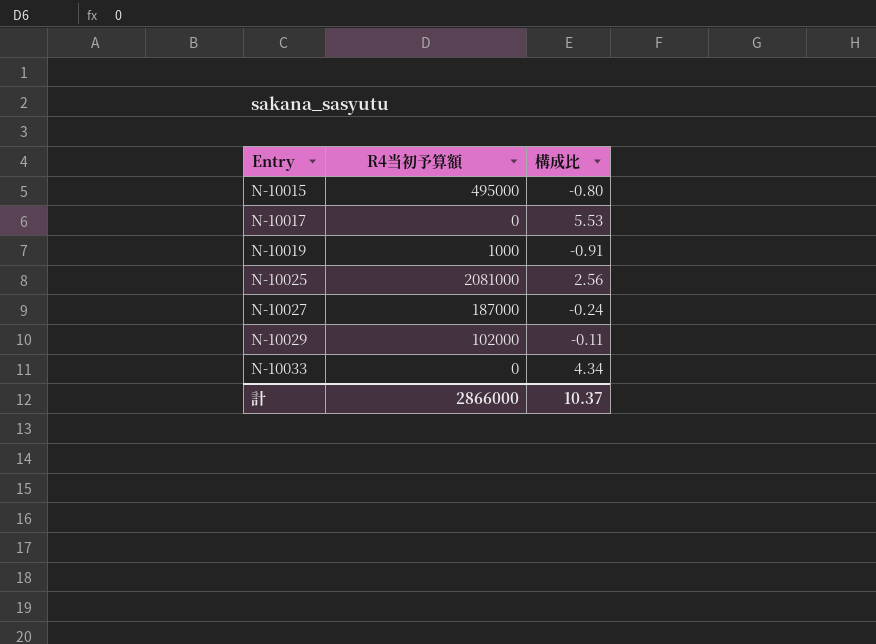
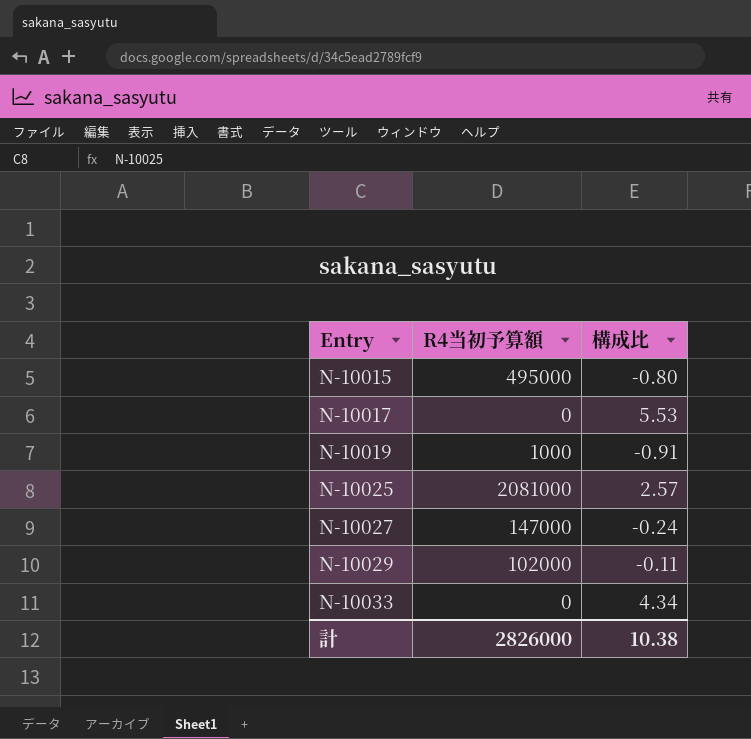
N-10025 | 構成比: 2.56 -> 2.57
N-10027 | R4当初予算額: 187000 -> 147000
計 | R4当初予算額: 2866000 -> 2826000
計 | 構成比: 10.37 -> 10.38

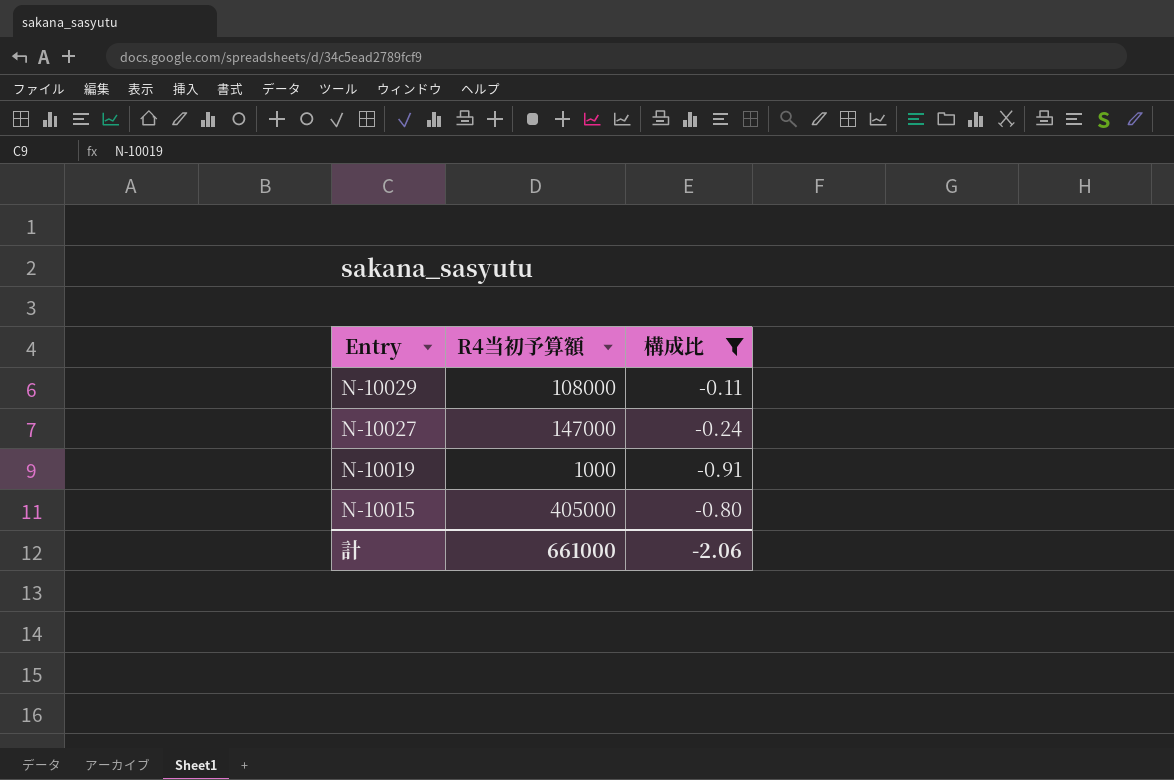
filter: none -> 構成比 <= -0.11
row order: Entry ascending -> Entry descending
N-10029 | R4当初予算額: 102000 -> 108000
N-10015 | R4当初予算額: 495000 -> 405000
計 | R4当初予算額: 2826000 -> 661000
計 | 構成比: 10.38 -> -2.06

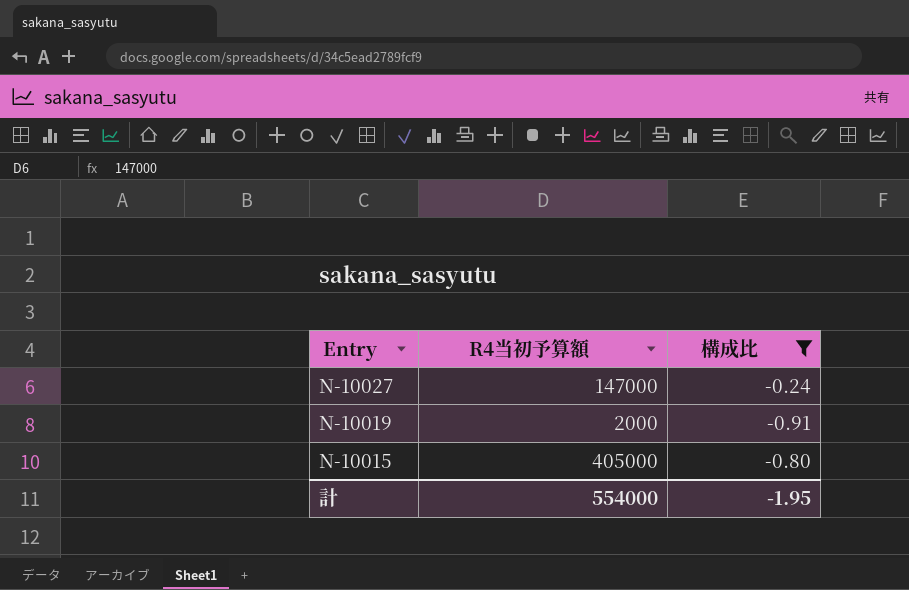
row N-10029: 108000 | -0.11 -> none
N-10019 | R4当初予算額: 1000 -> 2000
計 | R4当初予算額: 661000 -> 554000
計 | 構成比: -2.06 -> -1.95

